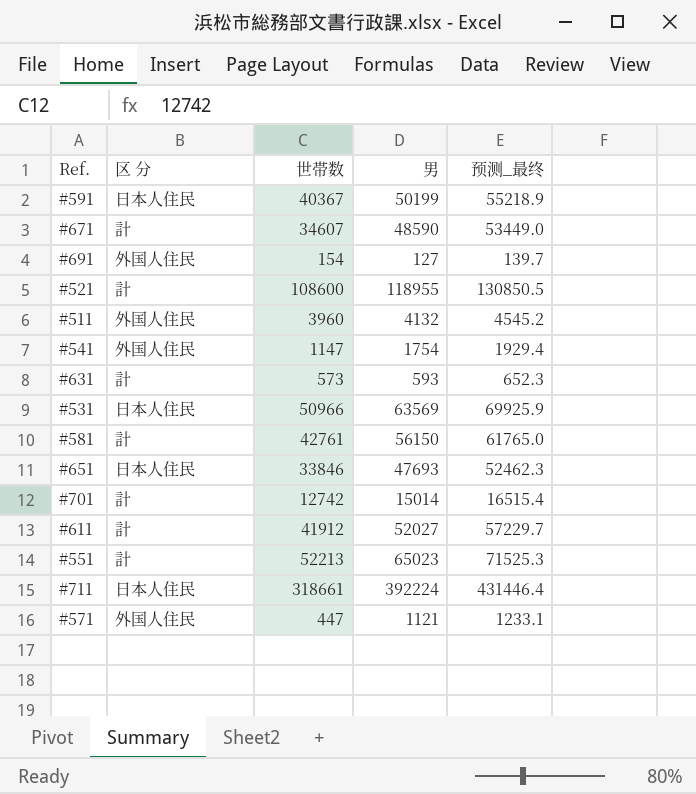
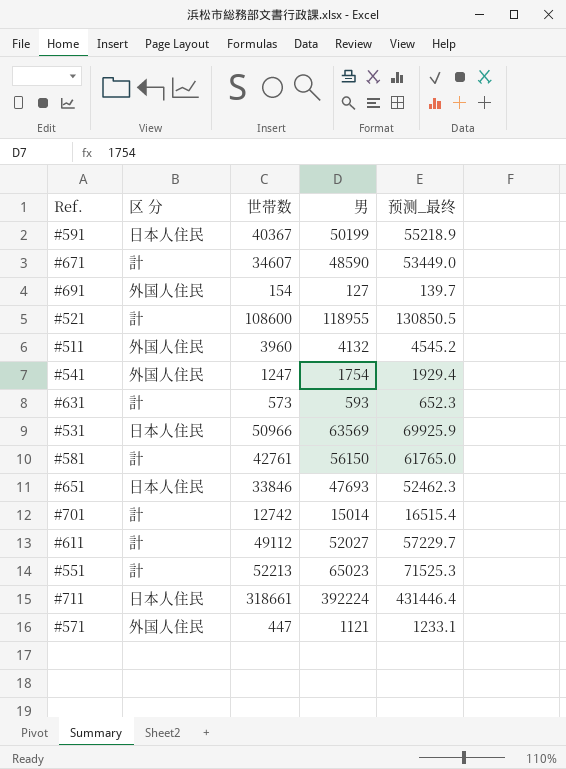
#541 | 世帯数: 1147 -> 1247
#611 | 世帯数: 41912 -> 49112

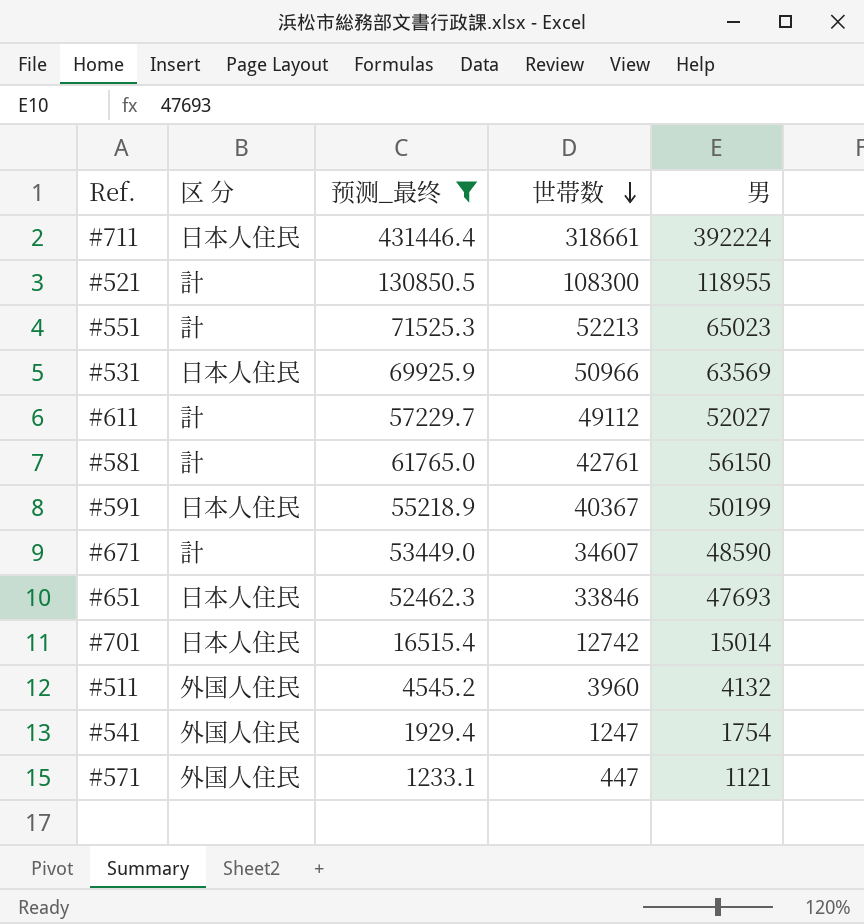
filter: none -> 预测_最终 >= 1233.1
row order: none -> 世帯数 descending
column 预测_最终 | position: 5 -> 3
#521 | 世帯数: 108600 -> 108300
#701 | 区 分: 計 -> 日本人住民

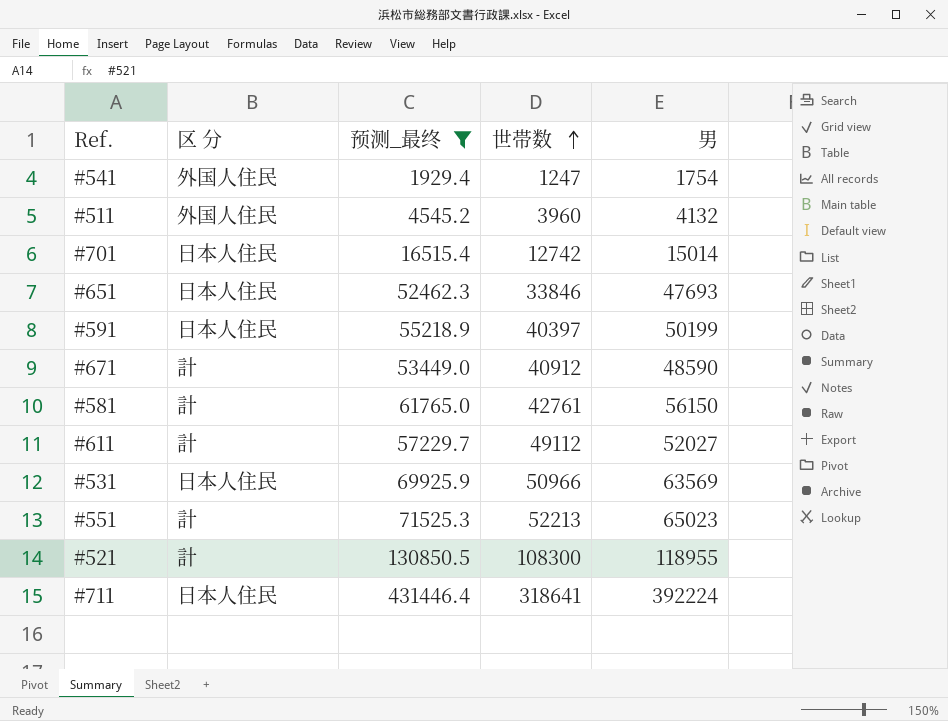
row order: 世帯数 descending -> 世帯数 ascending
row #571: 外国人住民 | 1233.1 | 447 | 1121 -> none
#591 | 世帯数: 40367 -> 40397
#671 | 世帯数: 34607 -> 40912
#711 | 世帯数: 318661 -> 318641

